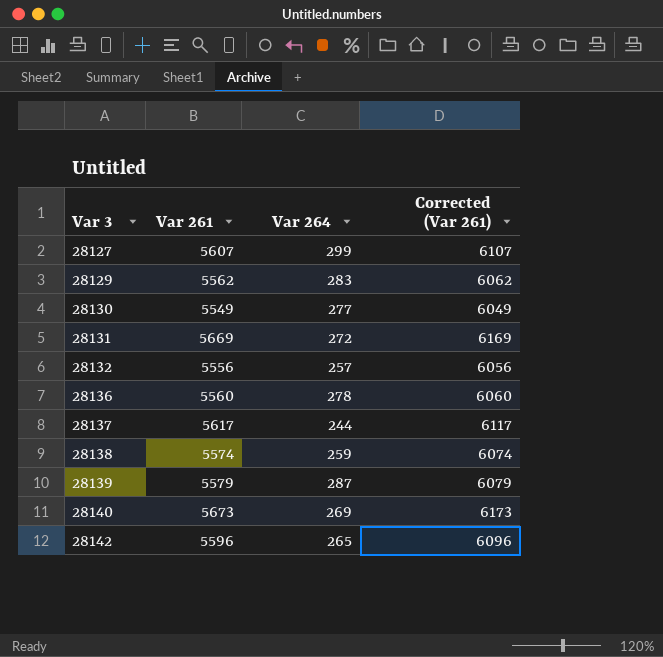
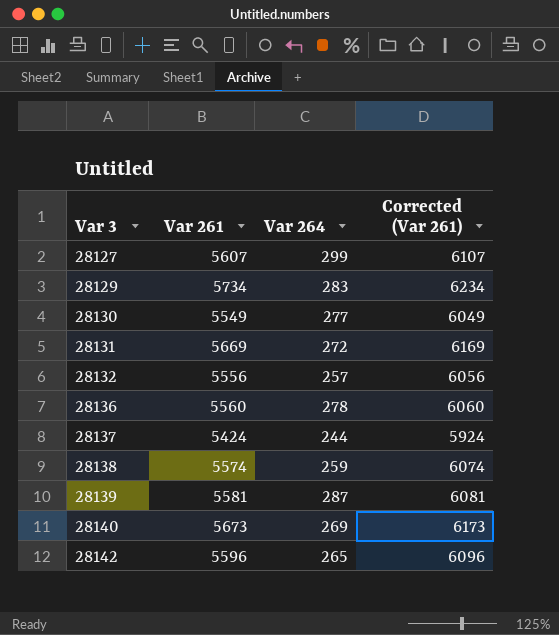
28129 | Var 261: 5562 -> 5734
28129 | Corrected (Var 261): 6062 -> 6234
28137 | Var 261: 5617 -> 5424
28137 | Corrected (Var 261): 6117 -> 5924
28139 | Var 261: 5579 -> 5581
28139 | Corrected (Var 261): 6079 -> 6081

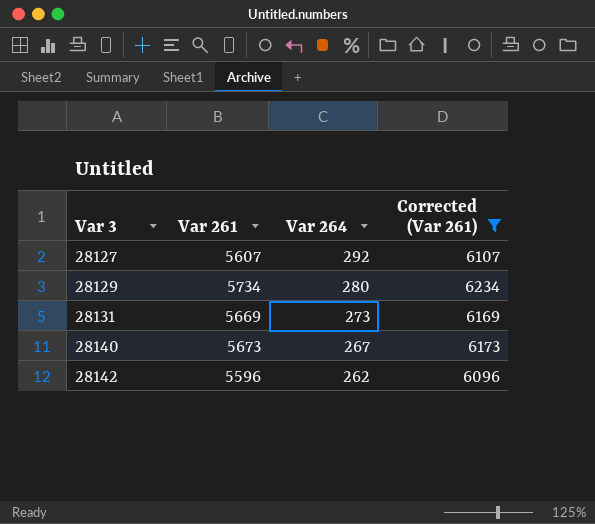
filter: none -> Corrected (Var 261) >= 6096
28127 | Var 264: 299 -> 292
28129 | Var 264: 283 -> 280
28131 | Var 264: 272 -> 273
28140 | Var 264: 269 -> 267
28142 | Var 264: 265 -> 262

